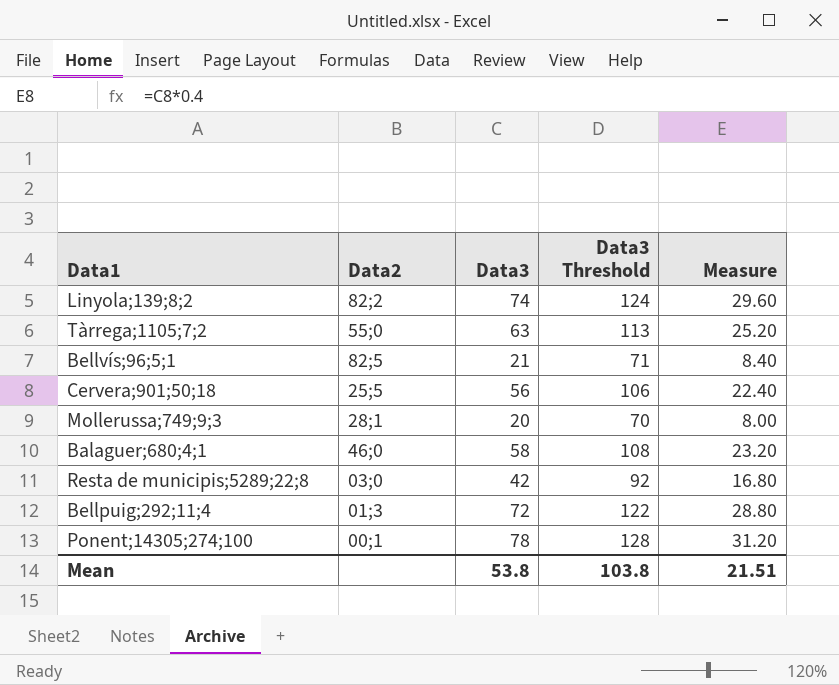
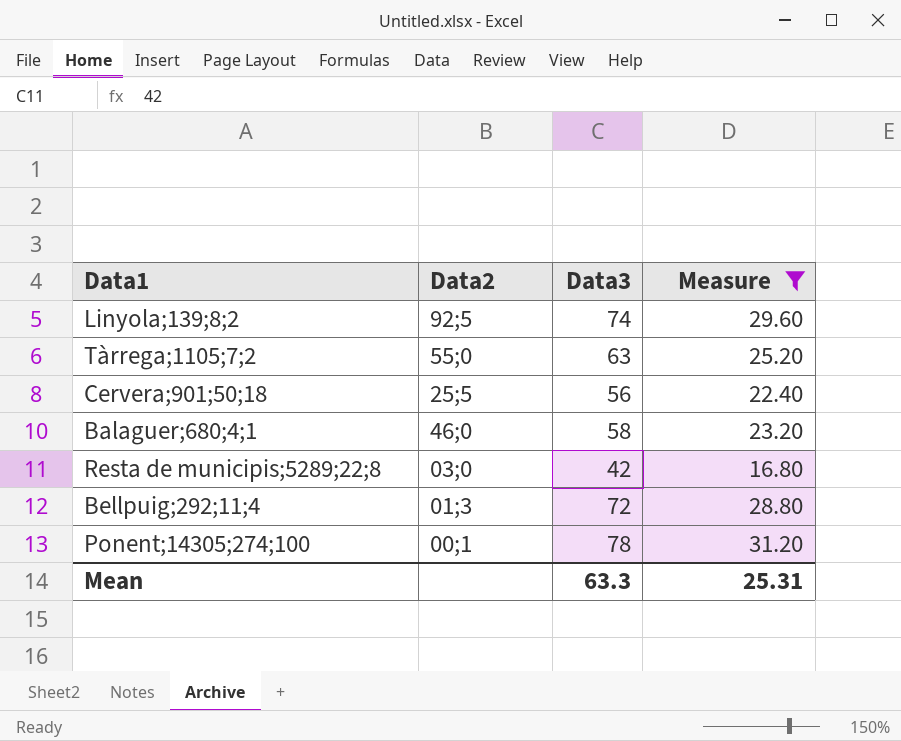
filter: none -> Measure >= 16.80
column Data3 Threshold | formula: [Data3] + 50 -> none
Linyola;139;8;2 | Data2: 82;2 -> 92;5
Mean | Data3: 53.8 -> 63.3
Mean | Measure: 21.51 -> 25.31

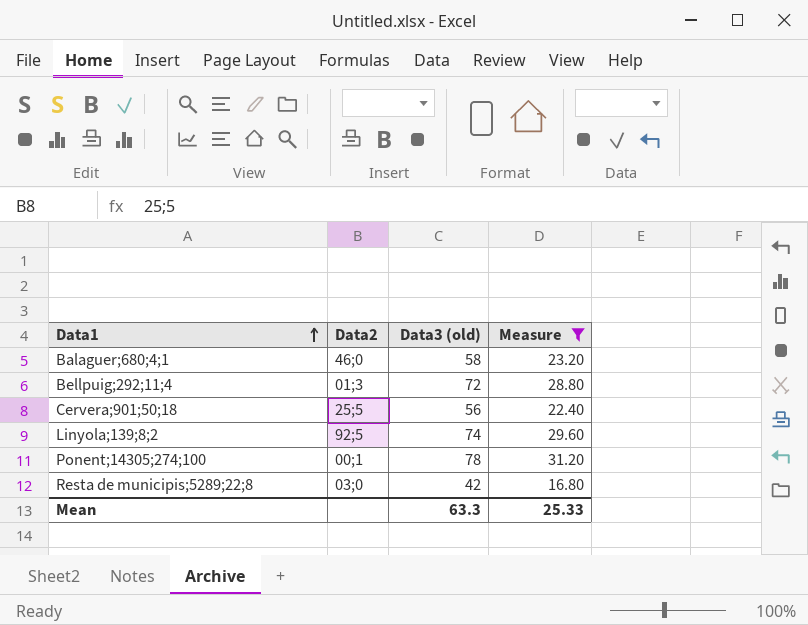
row order: none -> Data1 ascending
column name: Data3 -> Data3 (old)
row Tàrrega;1105;7;2: 55;0 | 63 | 25.20 -> none
Mean | Measure: 25.31 -> 25.33

